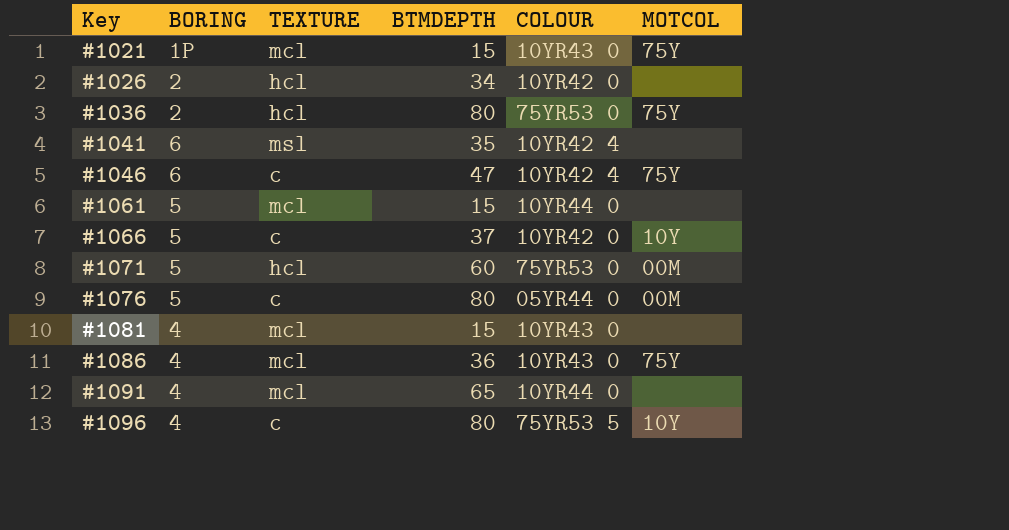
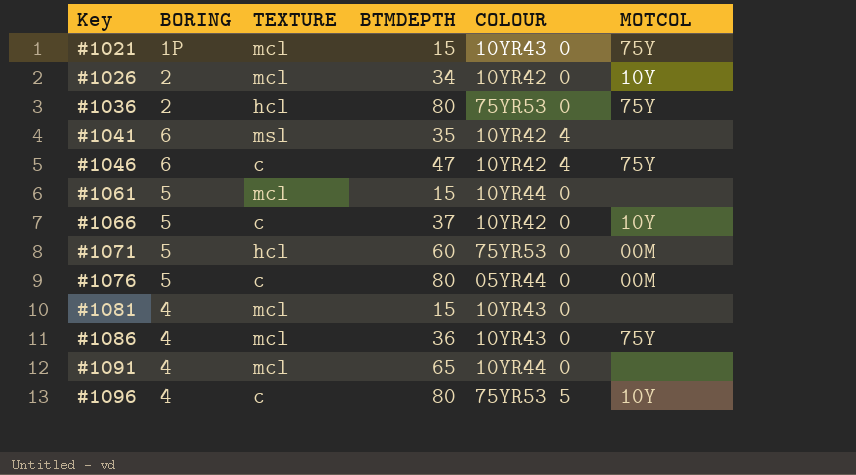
#1026 | TEXTURE: hcl -> mcl
#1026 | MOTCOL: none -> 10Y

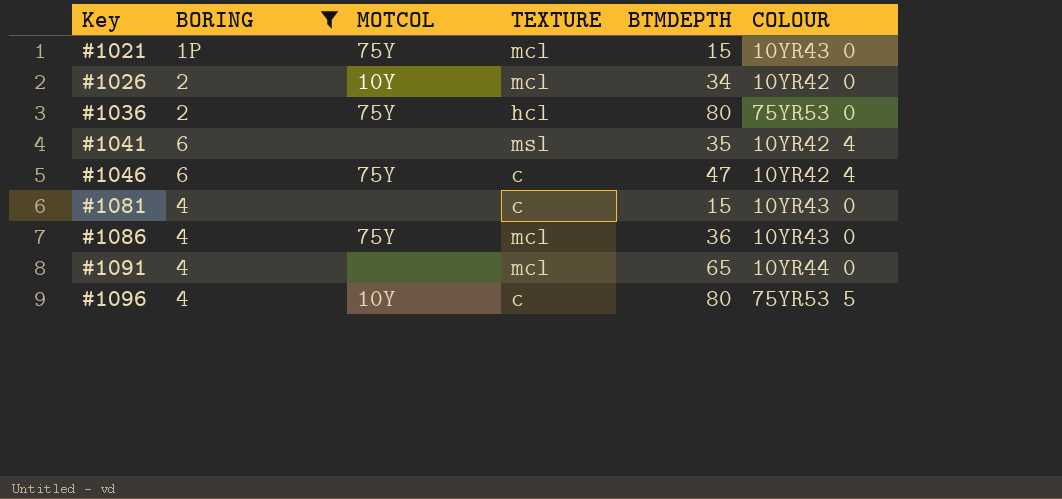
filter: none -> BORING != 5
column MOTCOL | position: 6 -> 3
#1081 | TEXTURE: mcl -> c

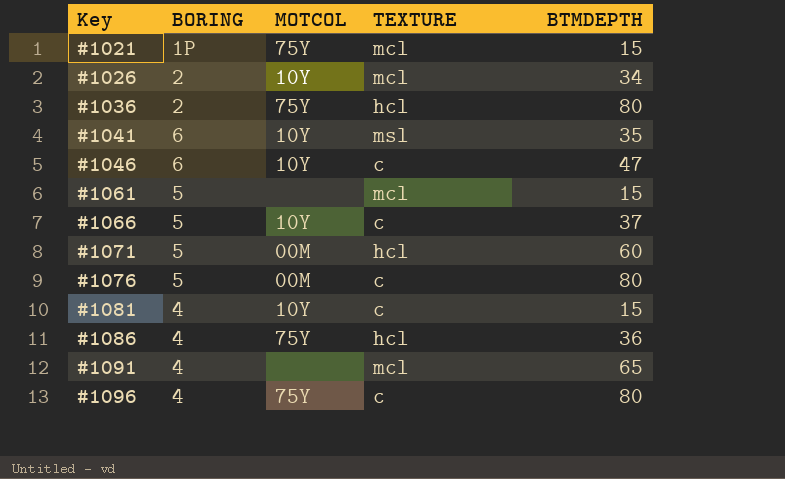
filter: BORING != 5 -> none
column COLOUR | position: 6 -> none
#1041 | MOTCOL: none -> 10Y
#1046 | MOTCOL: 75Y -> 10Y
#1081 | MOTCOL: none -> 10Y
#1086 | TEXTURE: mcl -> hcl
#1096 | MOTCOL: 10Y -> 75Y

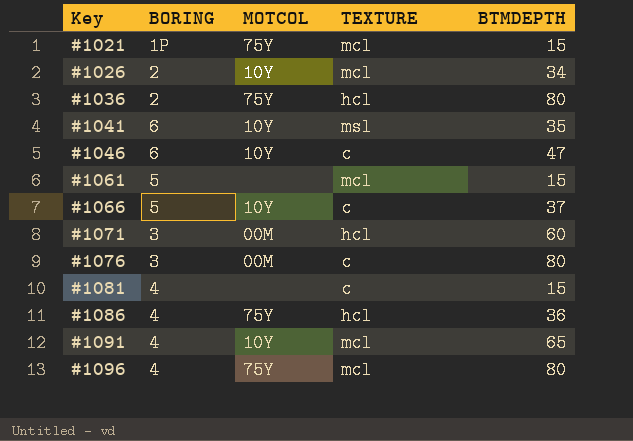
#1071 | BORING: 5 -> 3
#1076 | BORING: 5 -> 3
#1081 | MOTCOL: 10Y -> none
#1091 | MOTCOL: none -> 10Y
#1096 | TEXTURE: c -> mcl

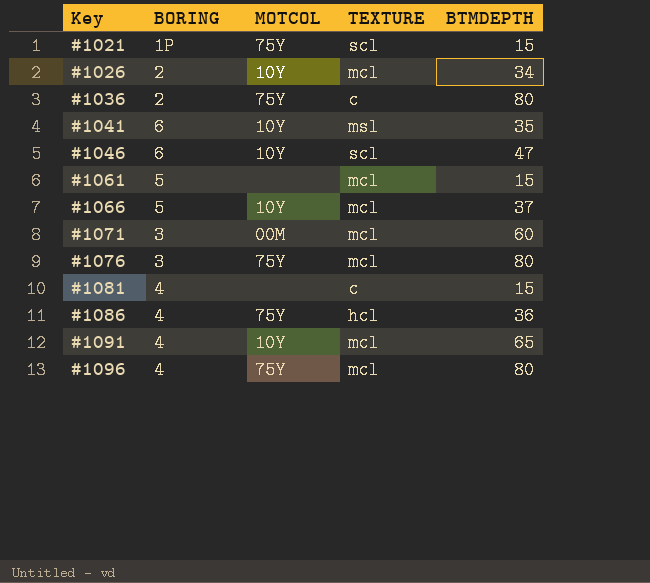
#1021 | TEXTURE: mcl -> scl
#1036 | TEXTURE: hcl -> c
#1046 | TEXTURE: c -> scl
#1066 | TEXTURE: c -> mcl
#1071 | TEXTURE: hcl -> mcl
#1076 | MOTCOL: 00M -> 75Y
#1076 | TEXTURE: c -> mcl

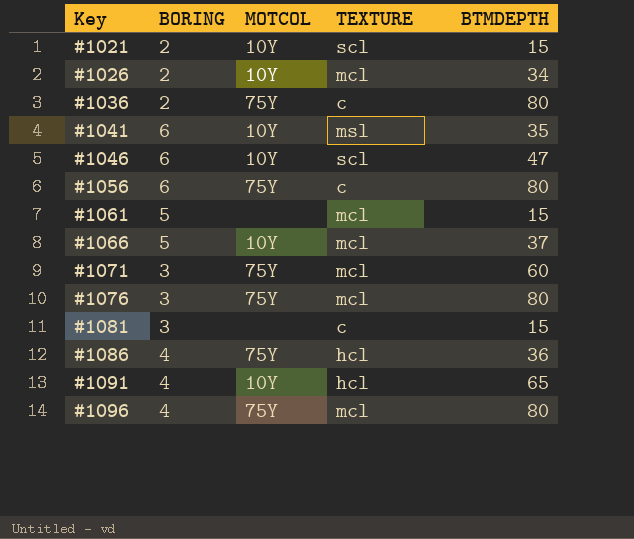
#1021 | BORING: 1P -> 2
#1021 | MOTCOL: 75Y -> 10Y
row #1056: none -> 6 | 75Y | c | 80
#1071 | MOTCOL: 00M -> 75Y
#1081 | BORING: 4 -> 3
#1091 | TEXTURE: mcl -> hcl

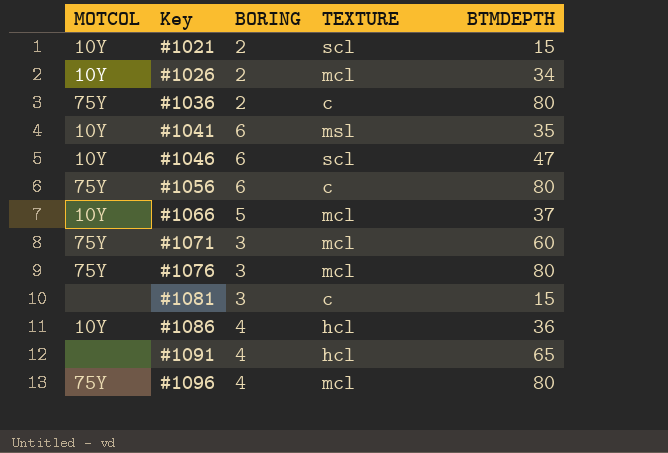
column MOTCOL | position: 3 -> 1
row #1061: 5 | none | mcl | 15 -> none
#1086 | MOTCOL: 75Y -> 10Y
#1091 | MOTCOL: 10Y -> none

